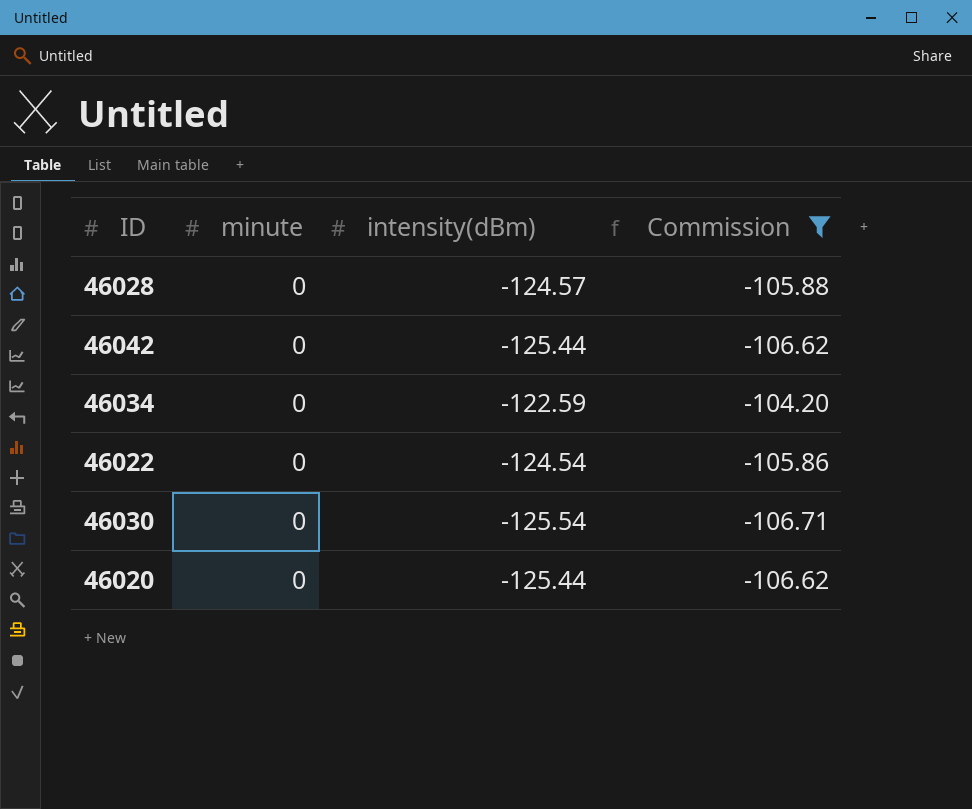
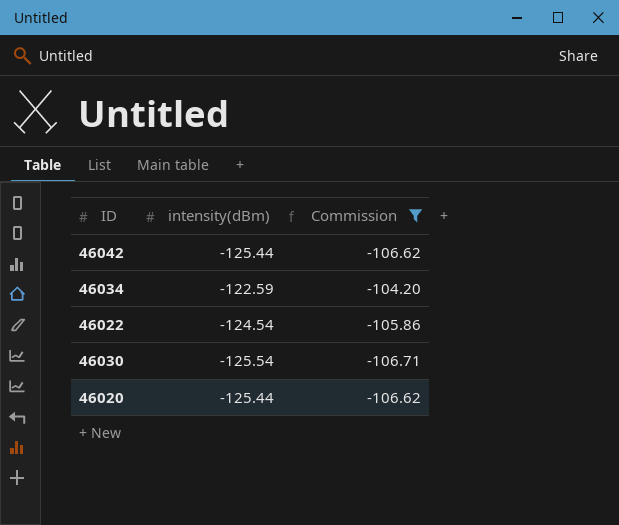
column minute | position: 2 -> none
row 46028: 0 | -124.57 | -105.88 -> none

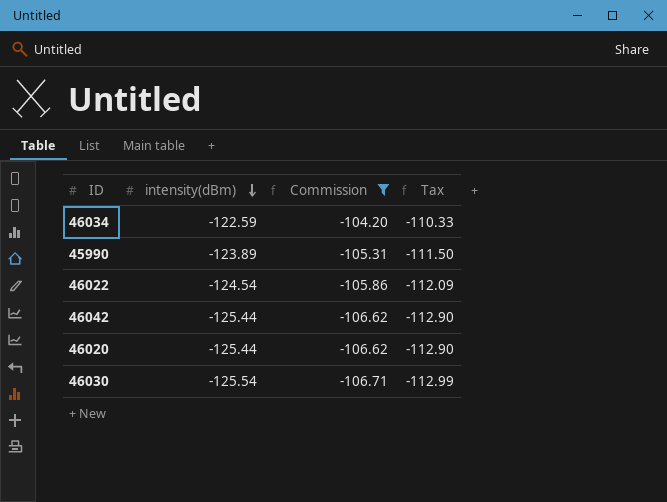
row order: none -> intensity(dBm) descending
column Tax | formula: none -> [intensity(dBm)] * 0.9
row 45990: none -> -123.89 | -105.31 | -111.50

